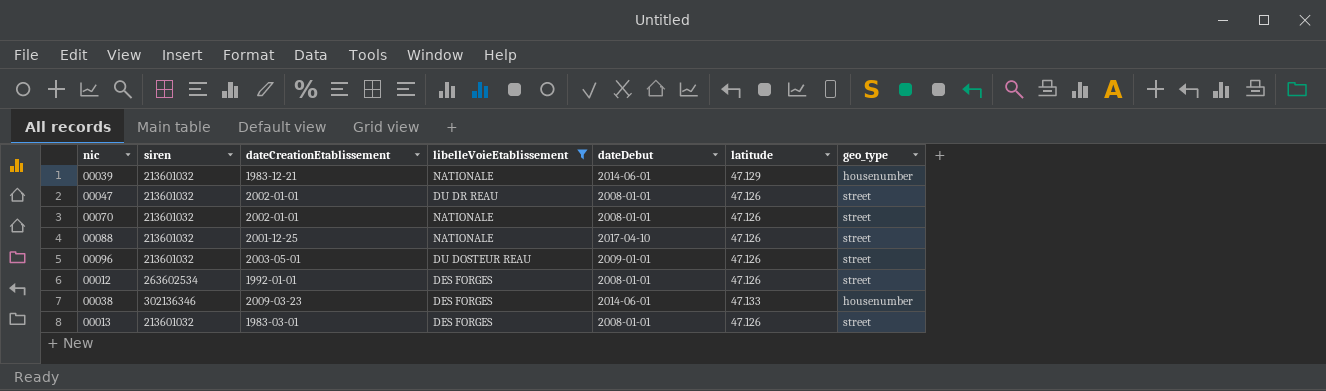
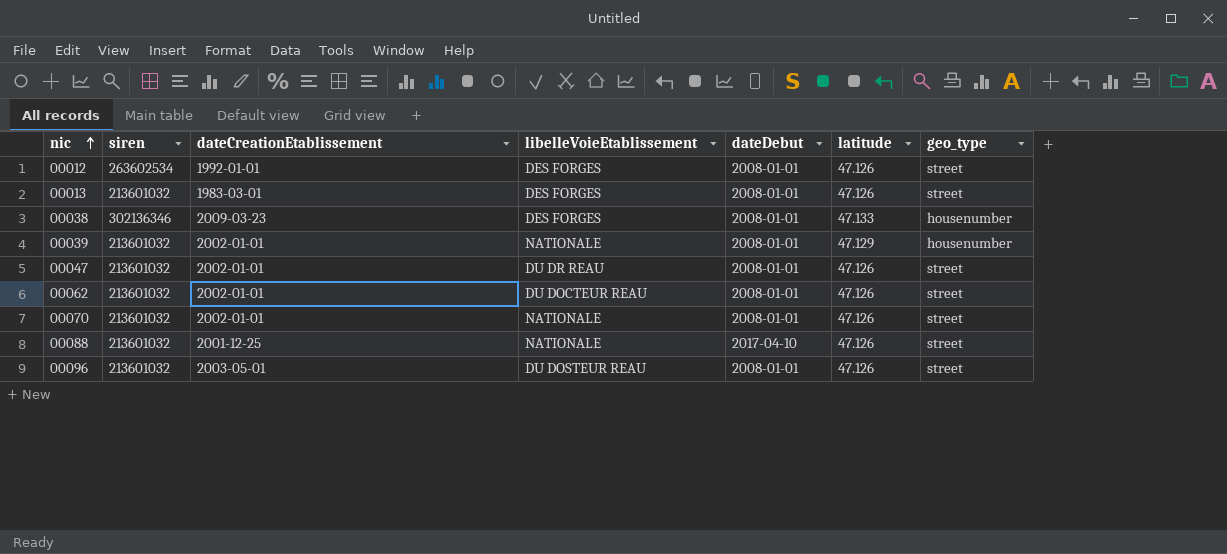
filter: libelleVoieEtablissement != DU DOCTEUR REAU -> none
row order: none -> nic ascending
00038 | dateDebut: 2014-06-01 -> 2008-01-01
00039 | dateCreationEtablissement: 1983-12-21 -> 2002-01-01
00039 | dateDebut: 2014-06-01 -> 2008-01-01
00096 | dateDebut: 2009-01-01 -> 2008-01-01

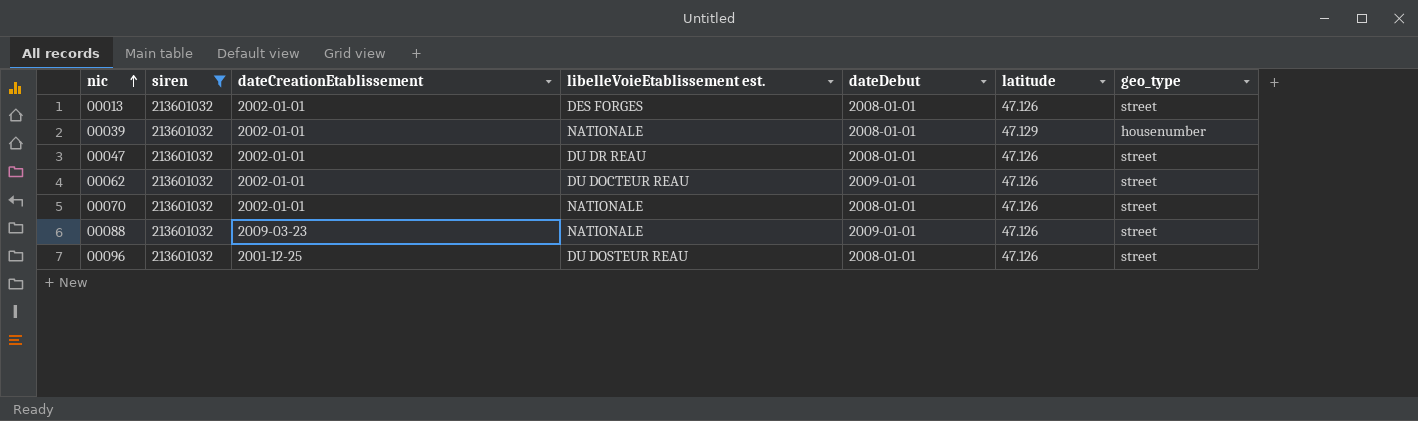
filter: none -> siren = 213601032
column name: libelleVoieEtablissement -> libelleVoieEtablissement est.
00013 | dateCreationEtablissement: 1983-03-01 -> 2002-01-01
00062 | dateDebut: 2008-01-01 -> 2009-01-01
00088 | dateCreationEtablissement: 2001-12-25 -> 2009-03-23
00088 | dateDebut: 2017-04-10 -> 2009-01-01
00096 | dateCreationEtablissement: 2003-05-01 -> 2001-12-25

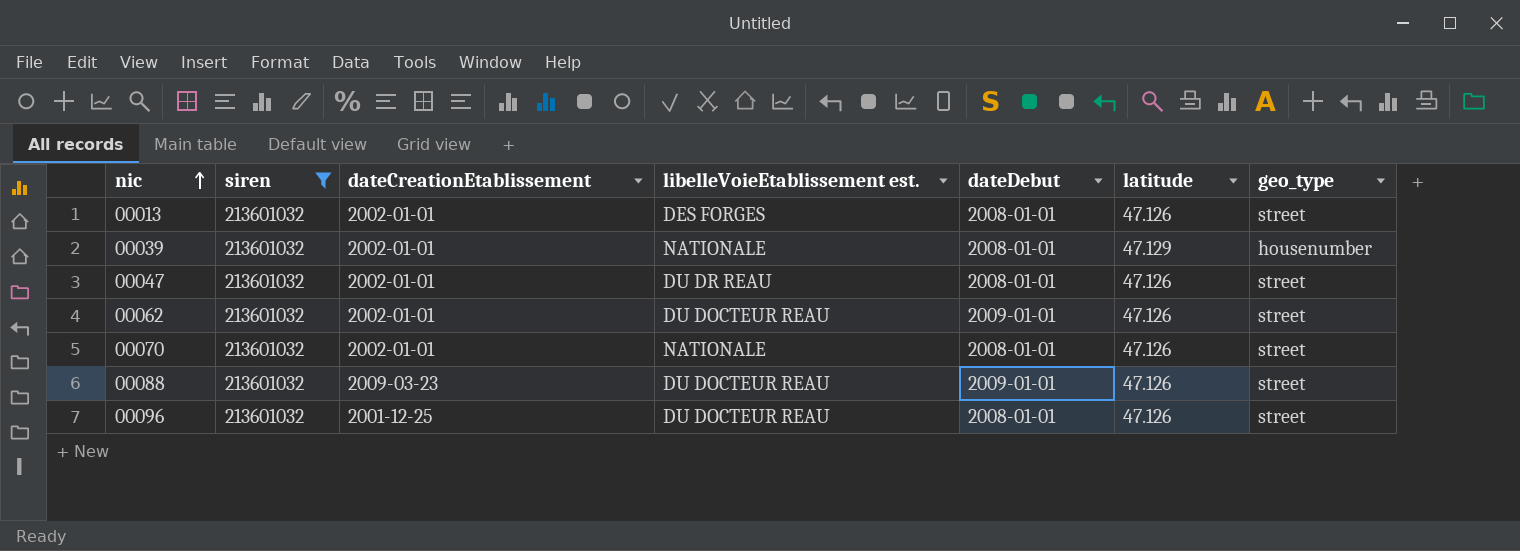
00088 | libelleVoieEtablissement est.: NATIONALE -> DU DOCTEUR REAU
00096 | libelleVoieEtablissement est.: DU DOSTEUR REAU -> DU DOCTEUR REAU

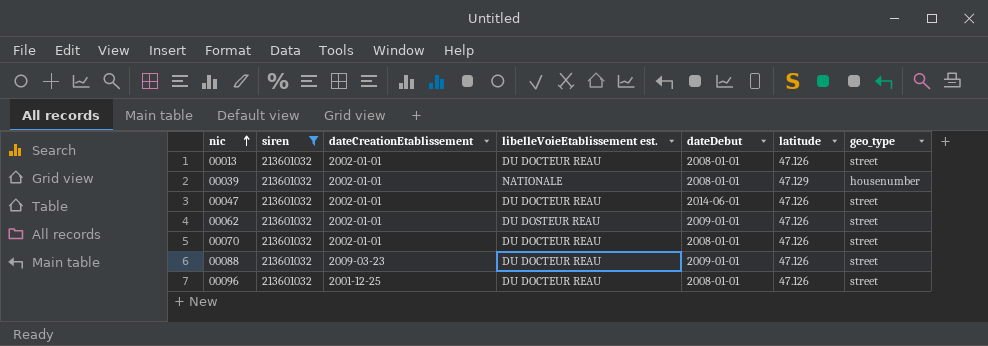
00013 | libelleVoieEtablissement est.: DES FORGES -> DU DOCTEUR REAU
00047 | libelleVoieEtablissement est.: DU DR REAU -> DU DOCTEUR REAU
00047 | dateDebut: 2008-01-01 -> 2014-06-01
00062 | libelleVoieEtablissement est.: DU DOCTEUR REAU -> DU DOSTEUR REAU
00070 | libelleVoieEtablissement est.: NATIONALE -> DU DOCTEUR REAU

